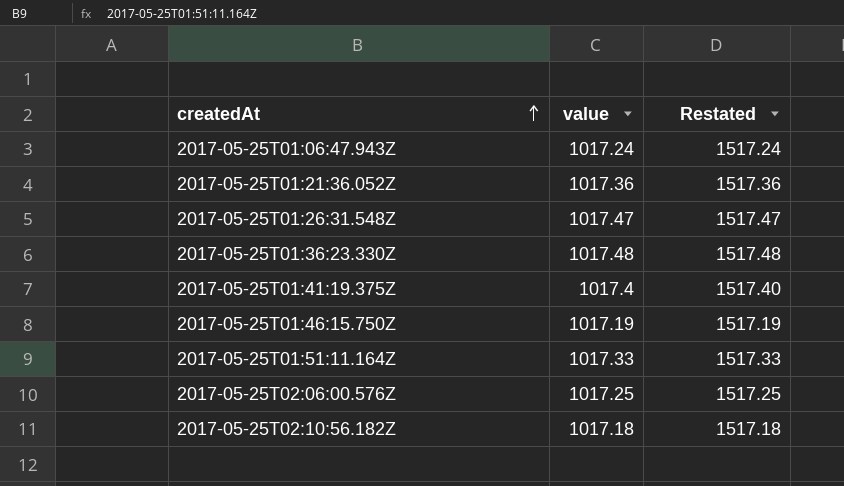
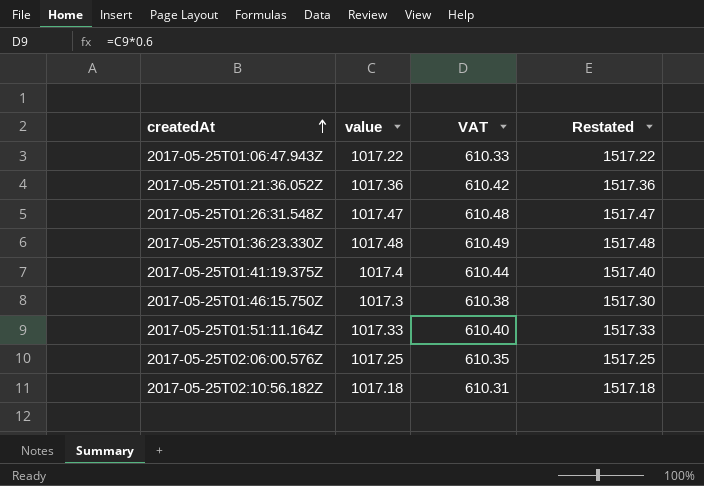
column VAT | formula: none -> [value] * 0.6
2017-05-25T01:06:47.943Z | value: 1017.24 -> 1017.22
2017-05-25T01:06:47.943Z | Restated: 1517.24 -> 1517.22
2017-05-25T01:46:15.750Z | value: 1017.19 -> 1017.3
2017-05-25T01:46:15.750Z | Restated: 1517.19 -> 1517.30

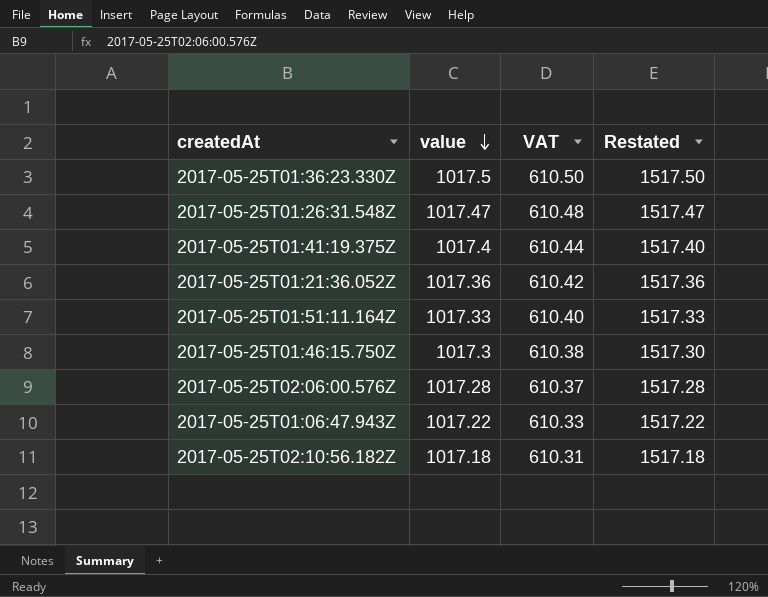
row order: createdAt ascending -> value descending
2017-05-25T01:36:23.330Z | value: 1017.48 -> 1017.5
2017-05-25T01:36:23.330Z | VAT: 610.49 -> 610.50
2017-05-25T01:36:23.330Z | Restated: 1517.48 -> 1517.50
2017-05-25T02:06:00.576Z | value: 1017.25 -> 1017.28
2017-05-25T02:06:00.576Z | VAT: 610.35 -> 610.37
2017-05-25T02:06:00.576Z | Restated: 1517.25 -> 1517.28

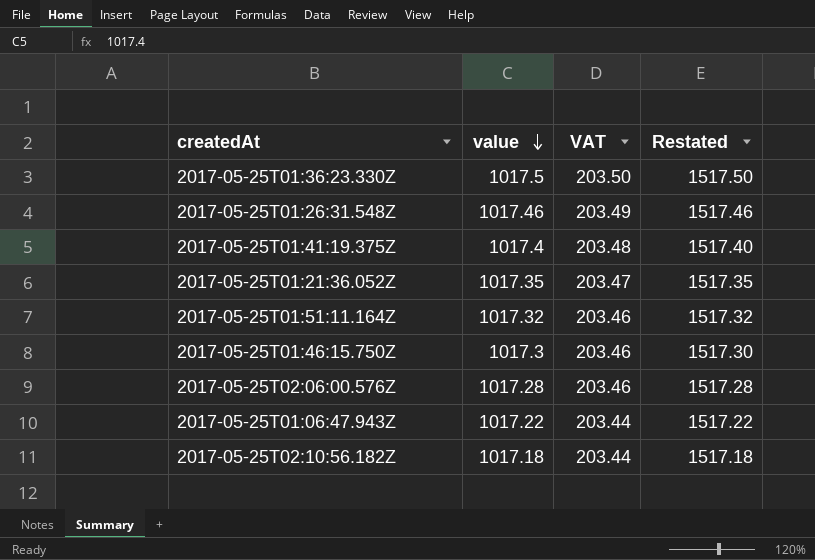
column VAT | formula: [value] * 0.6 -> [value] * 0.2
2017-05-25T01:26:31.548Z | value: 1017.47 -> 1017.46
2017-05-25T01:26:31.548Z | Restated: 1517.47 -> 1517.46
2017-05-25T01:21:36.052Z | value: 1017.36 -> 1017.35
2017-05-25T01:21:36.052Z | Restated: 1517.36 -> 1517.35
2017-05-25T01:51:11.164Z | value: 1017.33 -> 1017.32
2017-05-25T01:51:11.164Z | Restated: 1517.33 -> 1517.32

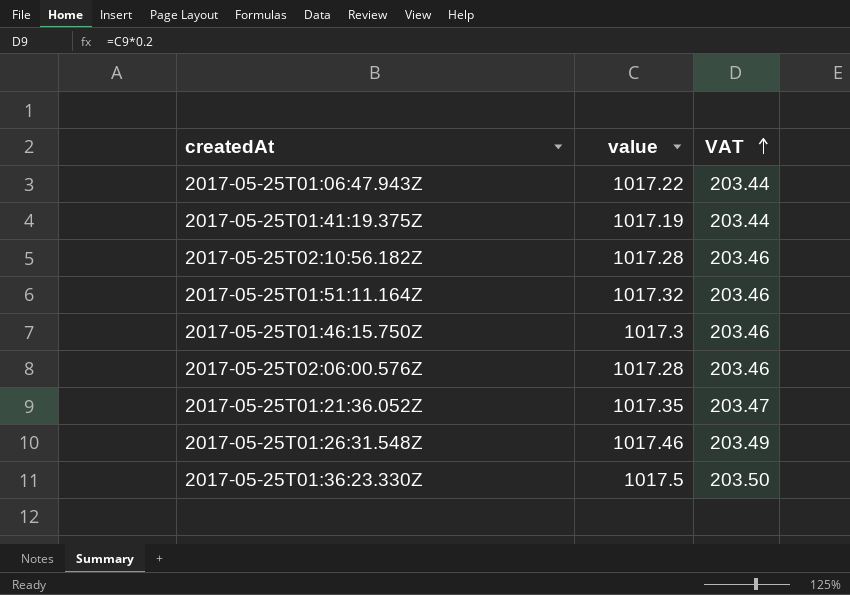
row order: value descending -> VAT ascending
column Restated | formula: [value] + 500 -> none
2017-05-25T01:41:19.375Z | value: 1017.4 -> 1017.19
2017-05-25T01:41:19.375Z | VAT: 203.48 -> 203.44
2017-05-25T02:10:56.182Z | value: 1017.18 -> 1017.28
2017-05-25T02:10:56.182Z | VAT: 203.44 -> 203.46

